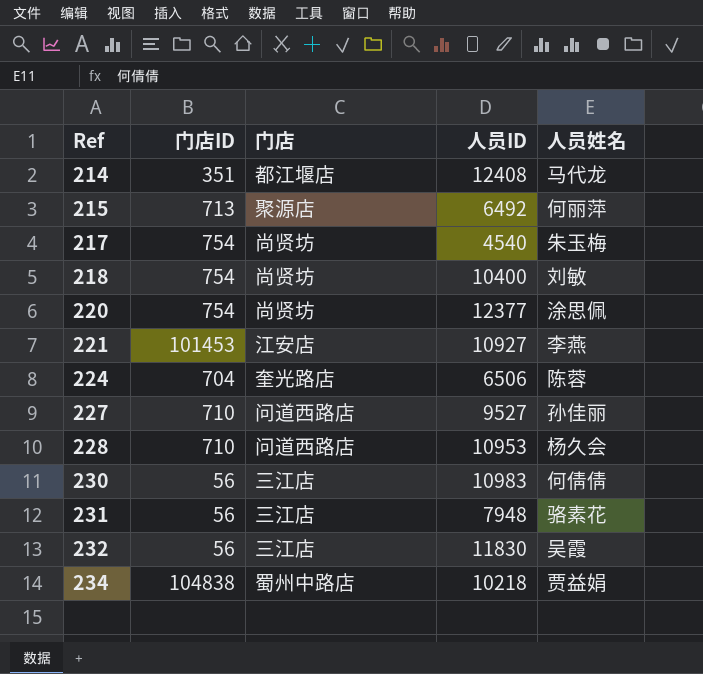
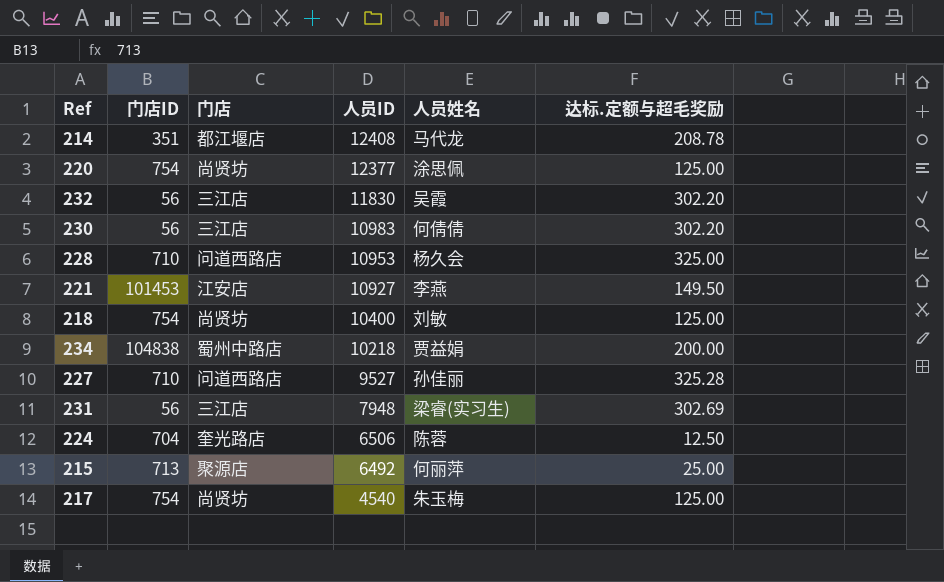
row order: Ref ascending -> 人员ID descending
column 达标.定额与超毛奖励 | position: none -> 6
231 | 人员姓名: 骆素花 -> 梁睿(实习生)

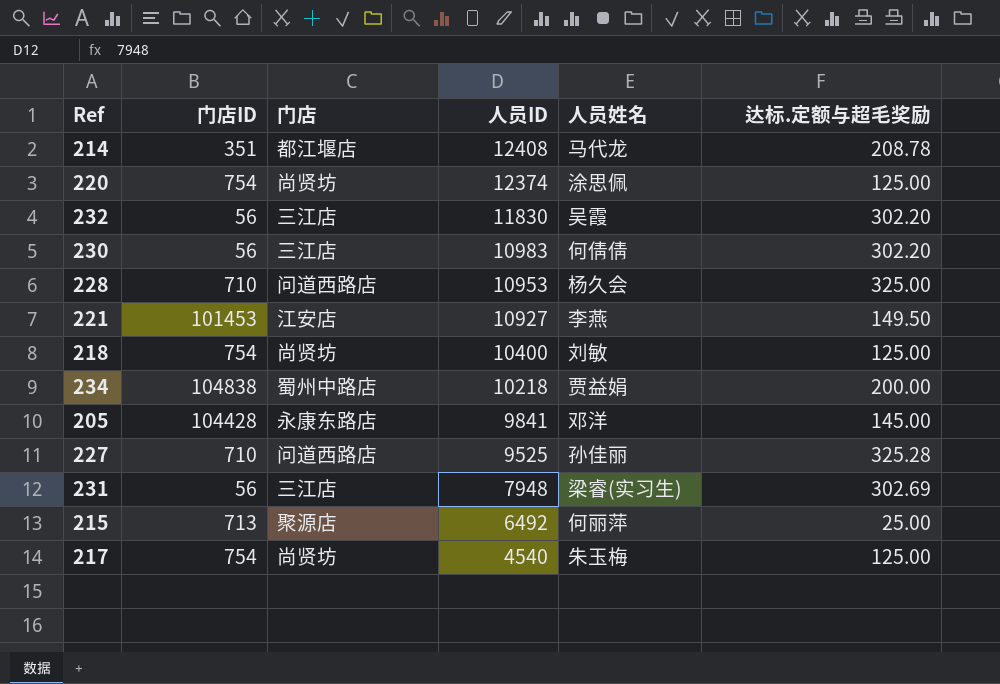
row 224: 704 | 奎光路店 | 6506 | 陈蓉 | 12.50 -> none
220 | 人员ID: 12377 -> 12374
row 205: none -> 104428 | 永康东路店 | 9841 | 邓洋 | 145.00
227 | 人员ID: 9527 -> 9525

